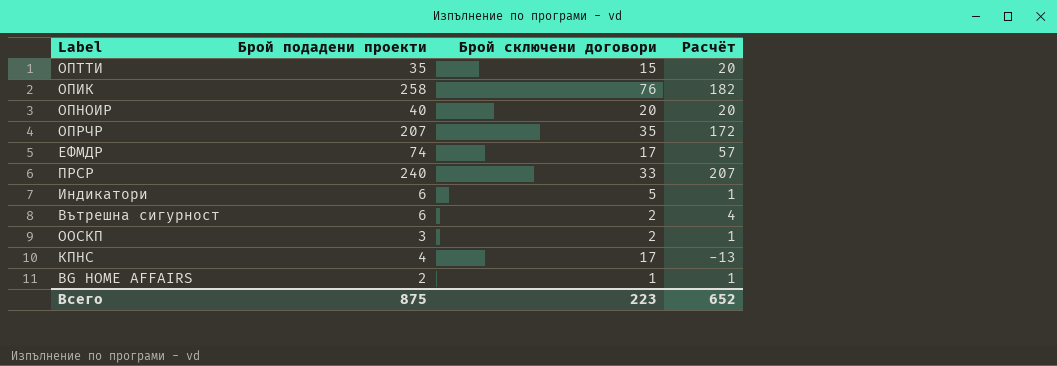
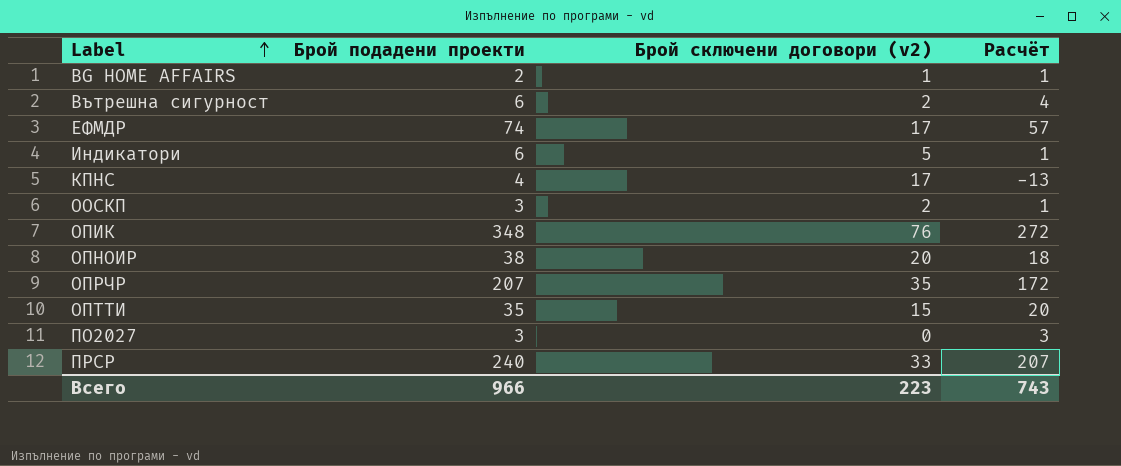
row order: none -> Label ascending
column name: Брой сключени договори -> Брой сключени договори (v2)
ОПИК | Брой подадени проекти: 258 -> 348
ОПИК | Расчёт: 182 -> 272
ОПНОИР | Брой подадени проекти: 40 -> 38
ОПНОИР | Расчёт: 20 -> 18
row ПО2027: none -> 3 | 0 | 3
Всего | Брой подадени проекти: 875 -> 966
Всего | Расчёт: 652 -> 743

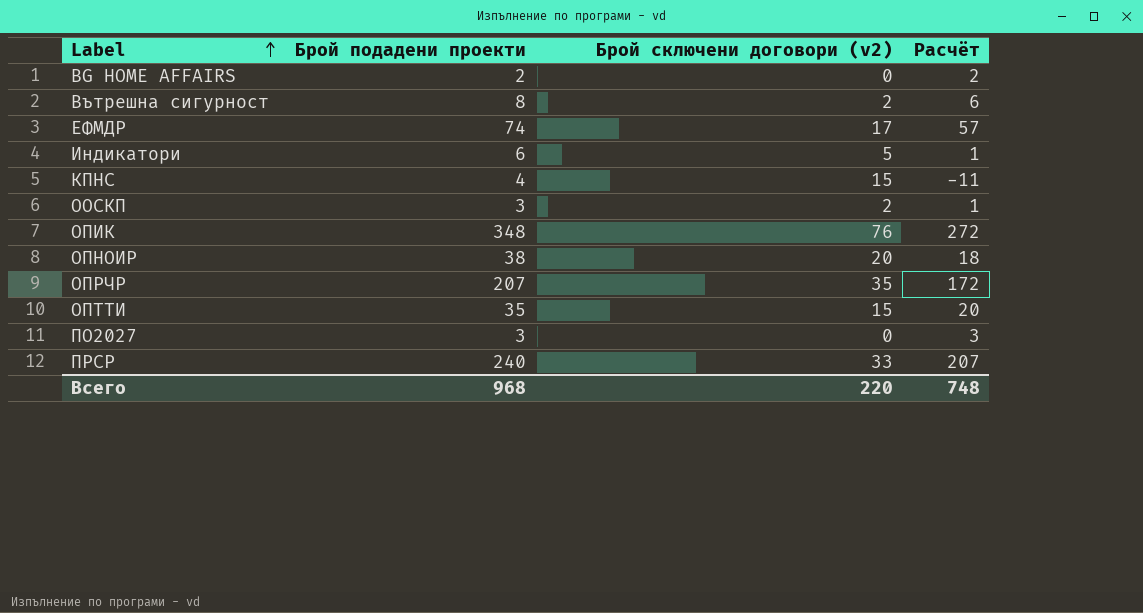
BG HOME AFFAIRS | Брой сключени договори (v2): 1 -> 0
BG HOME AFFAIRS | Расчёт: 1 -> 2
Вътрешна сигурност | Брой подадени проекти: 6 -> 8
Вътрешна сигурност | Расчёт: 4 -> 6
КПНС | Брой сключени договори (v2): 17 -> 15
КПНС | Расчёт: -13 -> -11
Всего | Брой подадени проекти: 966 -> 968
Всего | Брой сключени договори (v2): 223 -> 220
Всего | Расчёт: 743 -> 748

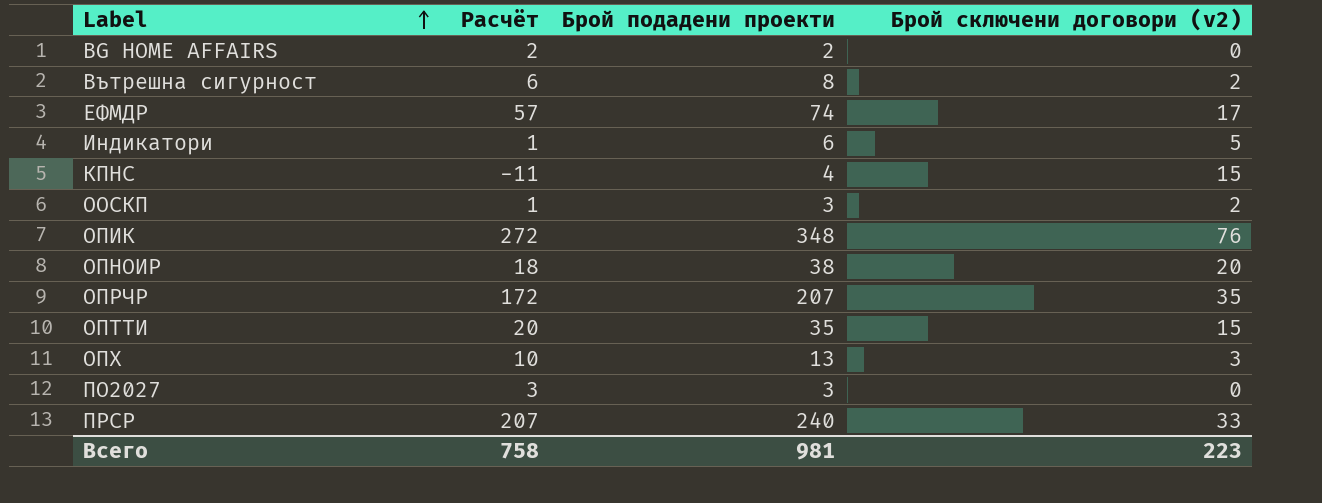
column Расчёт | position: 4 -> 2
row ОПХ: none -> 10 | 13 | 3
Всего | Расчёт: 748 -> 758
Всего | Брой подадени проекти: 968 -> 981
Всего | Брой сключени договори (v2): 220 -> 223

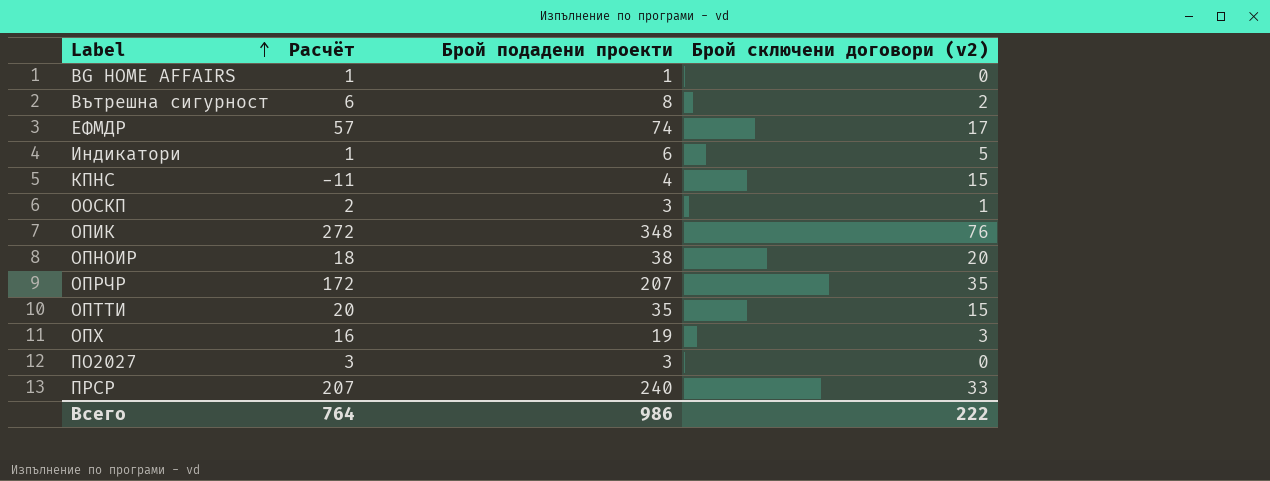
BG HOME AFFAIRS | Расчёт: 2 -> 1
BG HOME AFFAIRS | Брой подадени проекти: 2 -> 1
ООСКП | Расчёт: 1 -> 2
ООСКП | Брой сключени договори (v2): 2 -> 1
ОПХ | Расчёт: 10 -> 16
ОПХ | Брой подадени проекти: 13 -> 19
Всего | Расчёт: 758 -> 764
Всего | Брой подадени проекти: 981 -> 986
Всего | Брой сключени договори (v2): 223 -> 222

